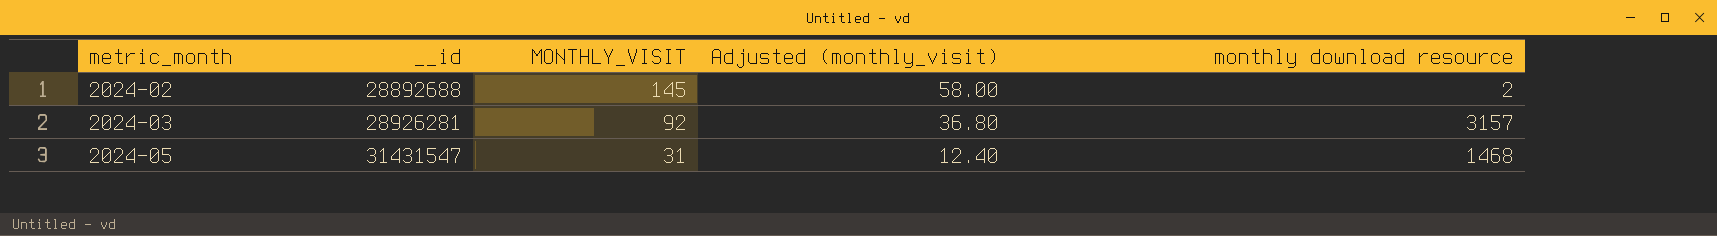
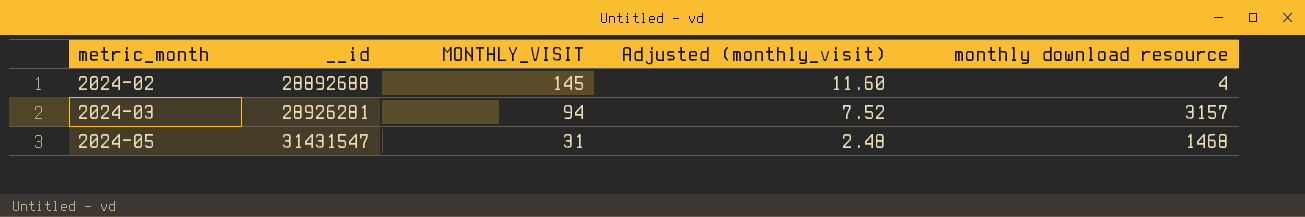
column Adjusted (monthly_visit) | formula: [MONTHLY_VISIT] * 0.4 -> [MONTHLY_VISIT] * 0.08
2024-02 | monthly download resource: 2 -> 4
2024-03 | MONTHLY_VISIT: 92 -> 94

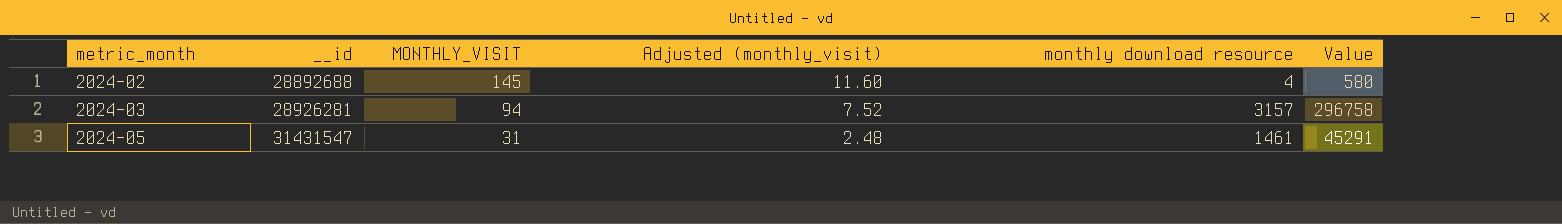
column Value | formula: none -> [MONTHLY_VISIT] * [monthly download resource]
2024-05 | monthly download resource: 1468 -> 1461

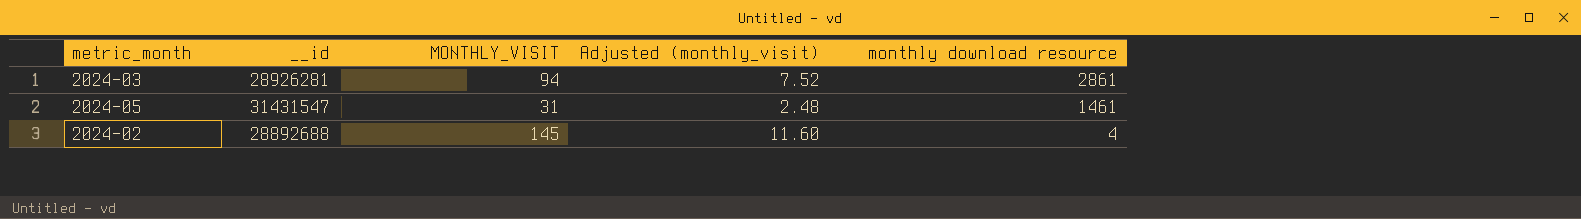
row order: metric_month ascending -> monthly download resource descending
column Value | formula: [MONTHLY_VISIT] * [monthly download resource] -> none
2024-03 | monthly download resource: 3157 -> 2861

